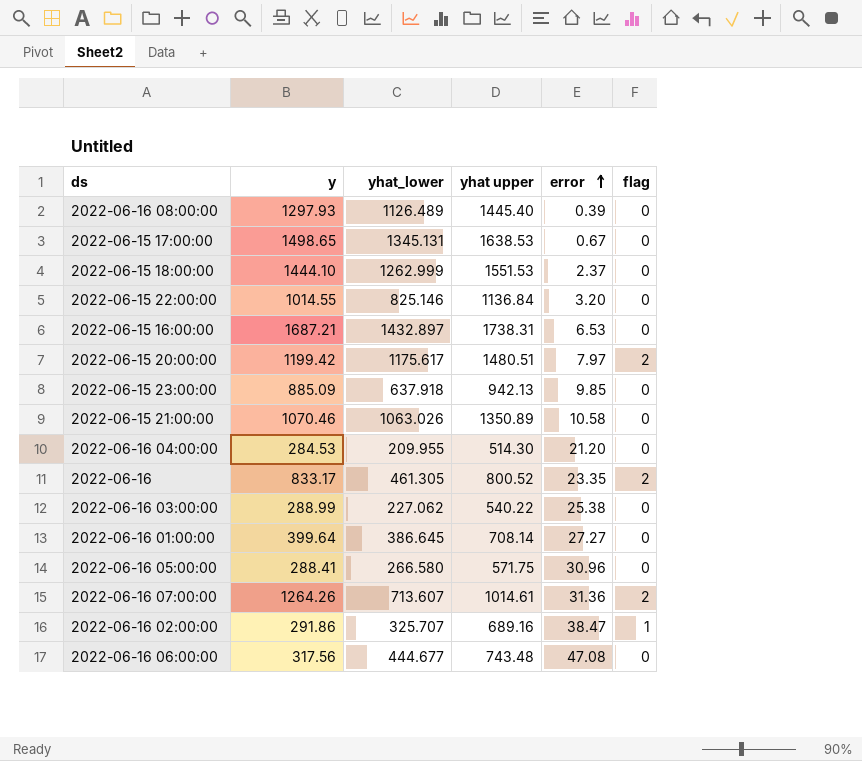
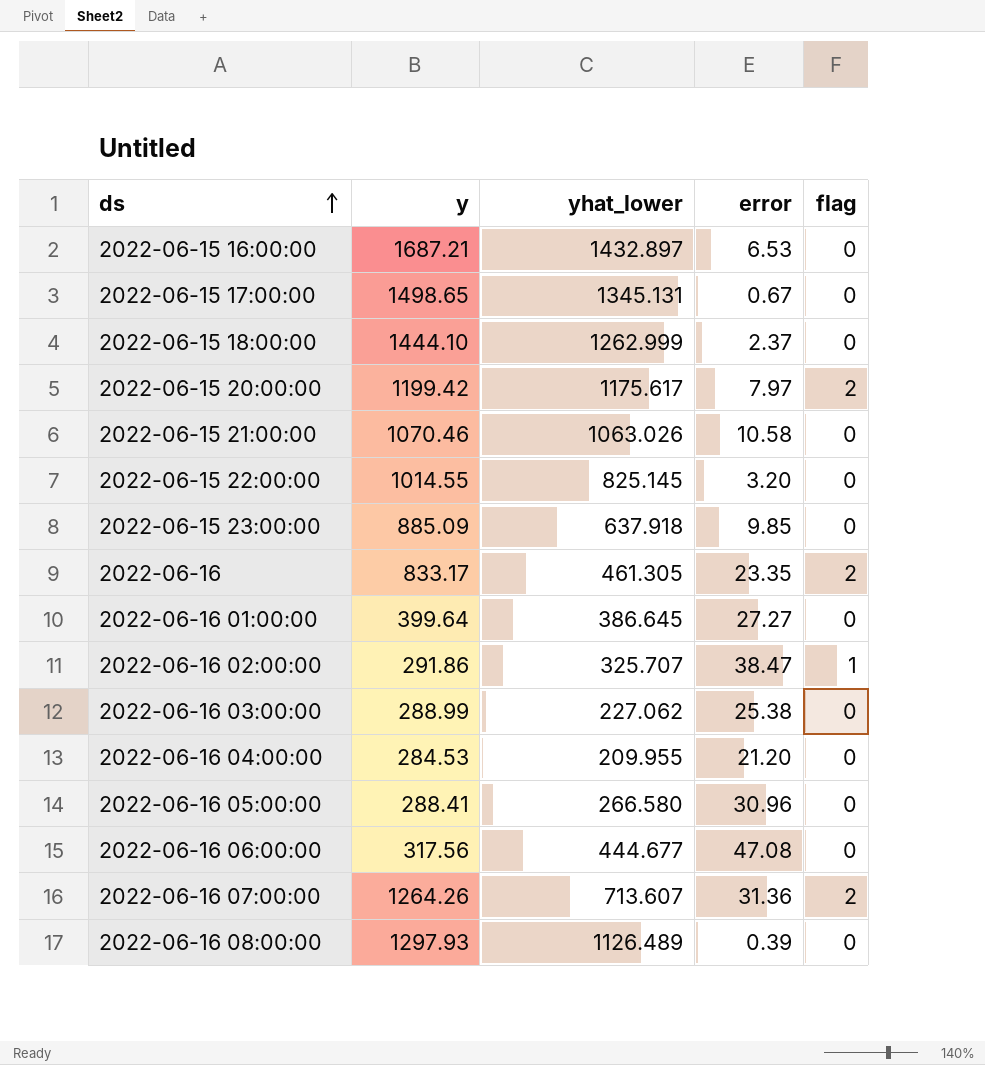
row order: error ascending -> ds ascending
column yhat upper | position: 4 -> none
2022-06-15 22:00:00 | yhat_lower: 825.146 -> 825.145

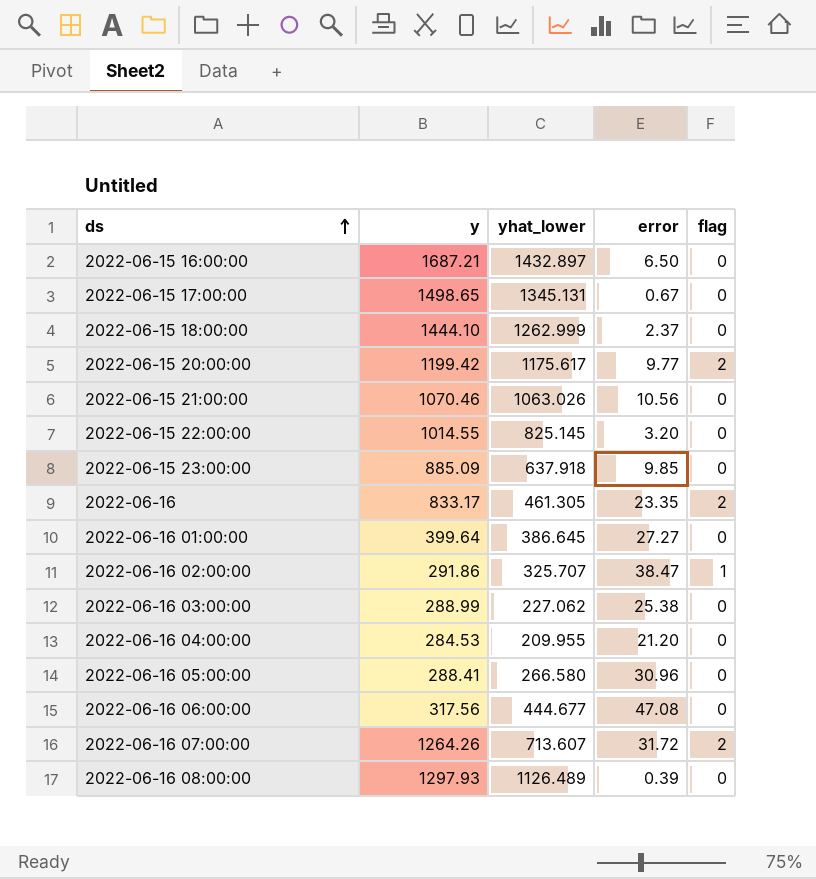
2022-06-15 16:00:00 | error: 6.53 -> 6.50
2022-06-15 20:00:00 | error: 7.97 -> 9.77
2022-06-15 21:00:00 | error: 10.58 -> 10.56
2022-06-16 07:00:00 | error: 31.36 -> 31.72

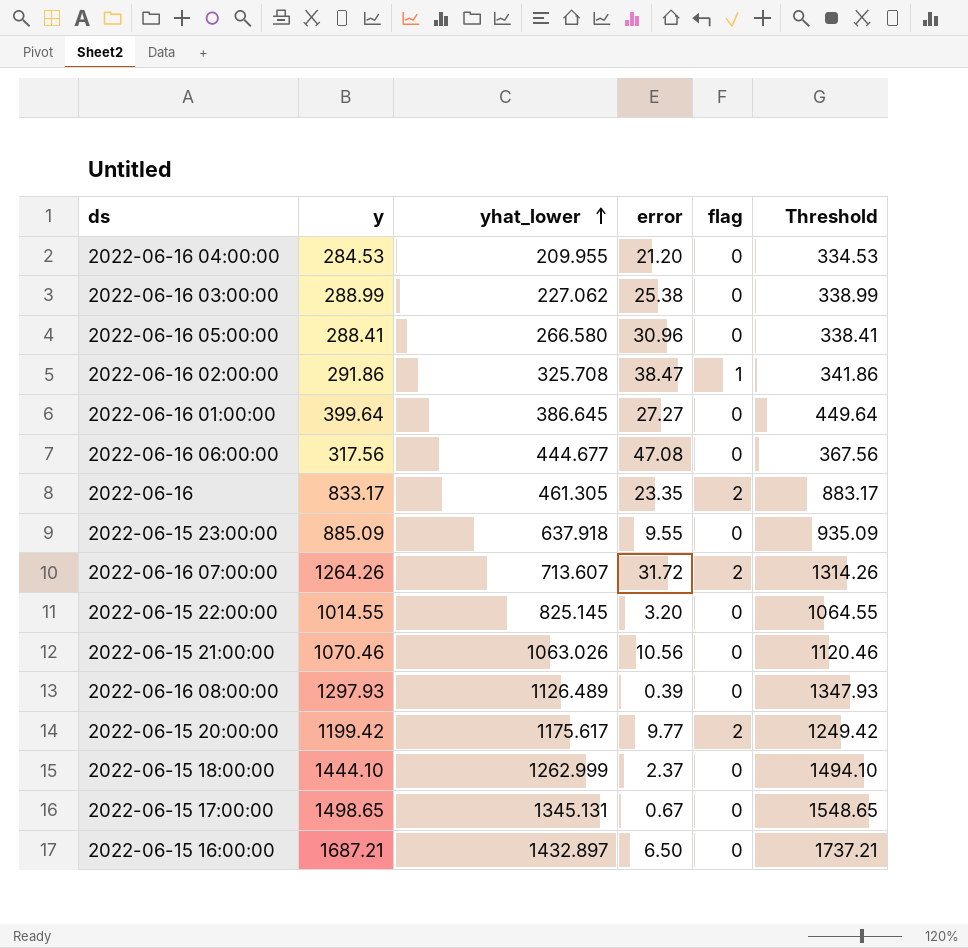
row order: ds ascending -> yhat_lower ascending
column Threshold | formula: none -> [y] + 50
2022-06-16 02:00:00 | yhat_lower: 325.707 -> 325.708
2022-06-15 23:00:00 | error: 9.85 -> 9.55

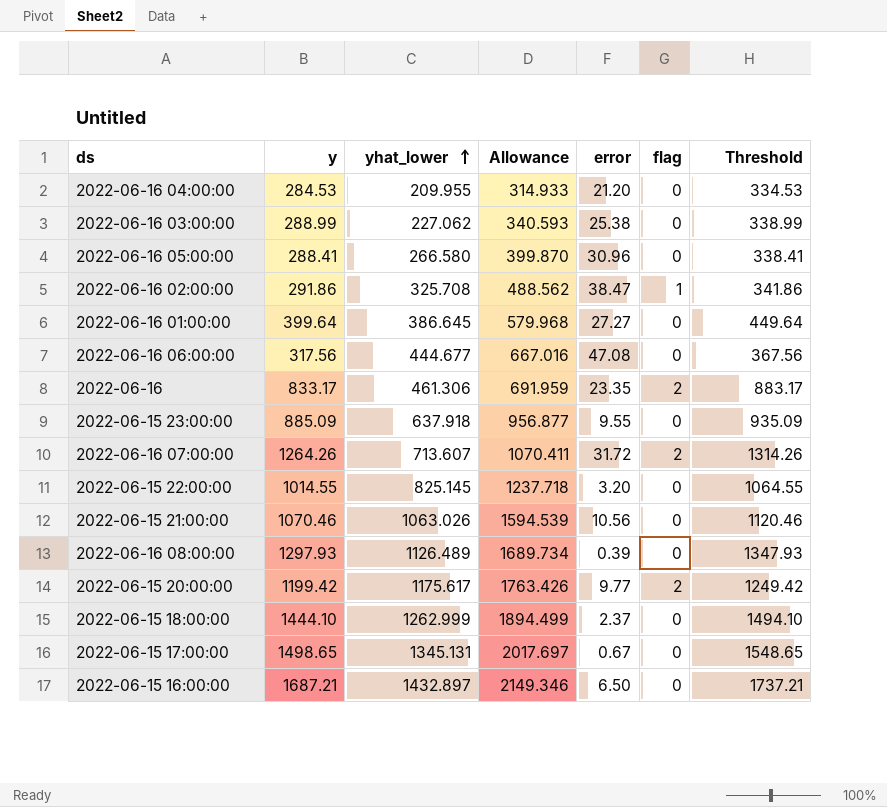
column Allowance | formula: none -> [yhat_lower] * 1.5
2022-06-16 | yhat_lower: 461.305 -> 461.306

